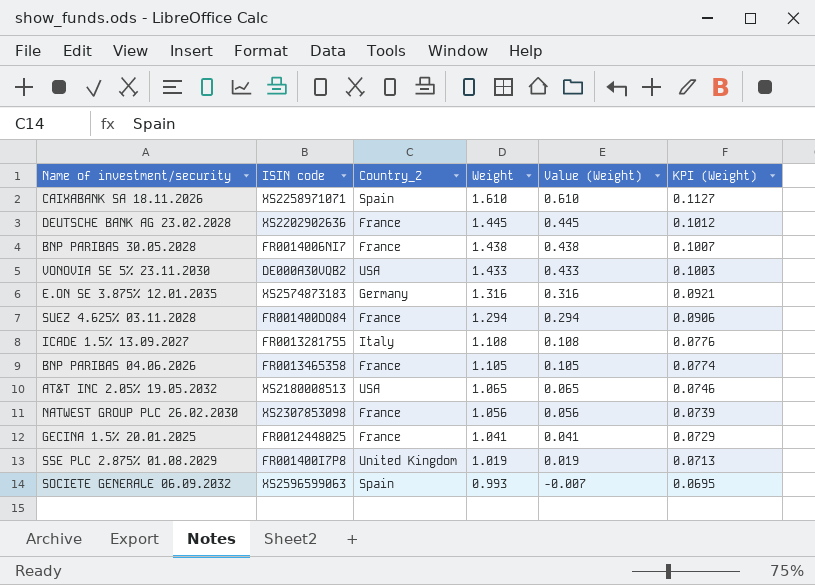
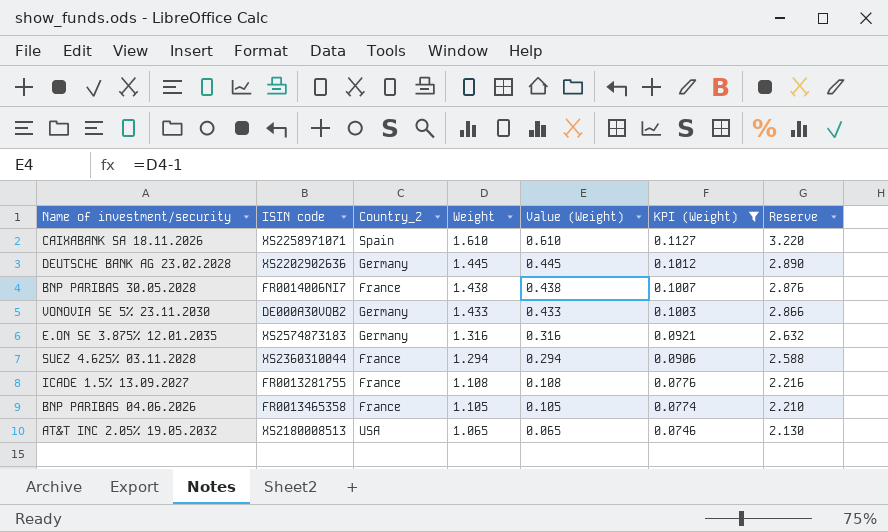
filter: none -> KPI (Weight) >= 0.0746
column Reserve | formula: none -> [Weight] * 2
DEUTSCHE BANK AG 23.02.2028 | Country_2: France -> Germany
VONOVIA SE 5% 23.11.2030 | Country_2: USA -> Germany
SUEZ 4.625% 03.11.2028 | ISIN code: FR001400DQ84 -> XS2360310044
ICADE 1.5% 13.09.2027 | Country_2: Italy -> France

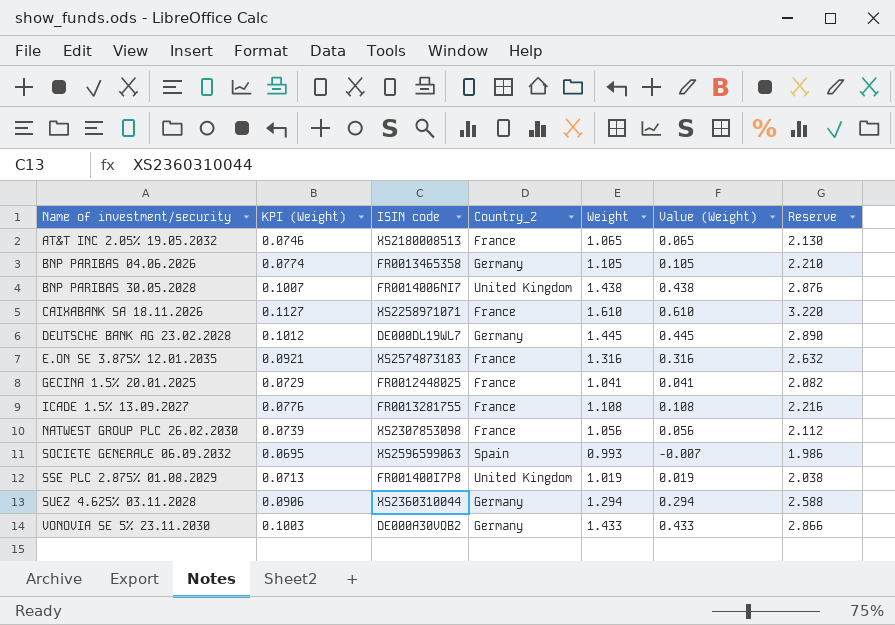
filter: KPI (Weight) >= 0.0746 -> none
row order: Weight descending -> Name of investment/security ascending
column KPI (Weight) | position: 6 -> 2
AT&T INC 2.05% 19.05.2032 | Country_2: USA -> France
BNP PARIBAS 04.06.2026 | Country_2: France -> Germany
BNP PARIBAS 30.05.2028 | Country_2: France -> United Kingdom
CAIXABANK SA 18.11.2026 | Country_2: Spain -> France
DEUTSCHE BANK AG 23.02.2028 | ISIN code: XS2202902636 -> DE000DL19WL7
E.ON SE 3.875% 12.01.2035 | Country_2: Germany -> France
SUEZ 4.625% 03.11.2028 | Country_2: France -> Germany

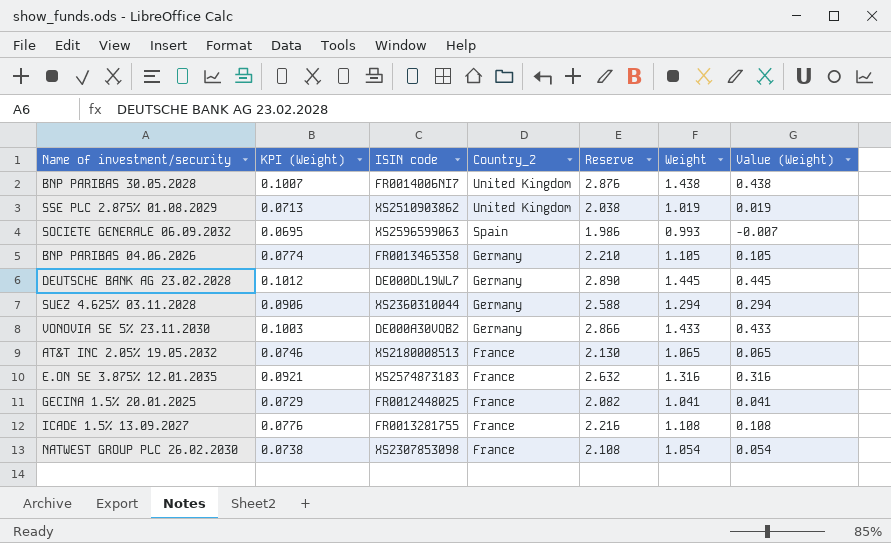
row order: Name of investment/security ascending -> Country_2 descending
column Reserve | position: 7 -> 5
row CAIXABANK SA 18.11.2026: 0.1127 | XS2258971071 | France | 1.610 | 0.610 | 3.220 -> none
SSE PLC 2.875% 01.08.2029 | ISIN code: FR001400I7P8 -> XS2510903862
NATWEST GROUP PLC 26.02.2030 | KPI (Weight): 0.0739 -> 0.0738
NATWEST GROUP PLC 26.02.2030 | Reserve: 2.112 -> 2.108
NATWEST GROUP PLC 26.02.2030 | Weight: 1.056 -> 1.054
NATWEST GROUP PLC 26.02.2030 | Value (Weight): 0.056 -> 0.054

